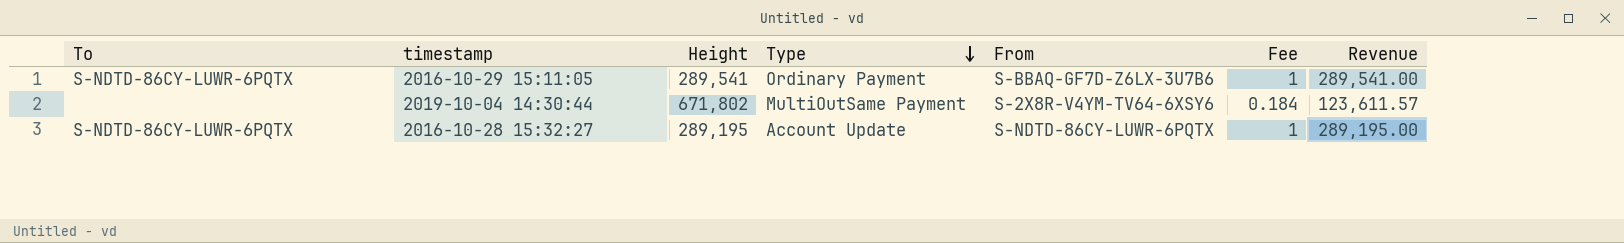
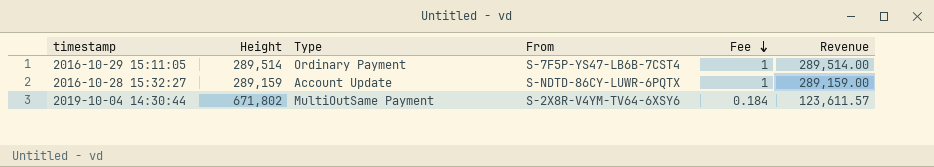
row order: Type descending -> Fee descending
column To | position: 1 -> none
2016-10-29 15:11:05 | Height: 289,541 -> 289,514
2016-10-29 15:11:05 | From: S-BBAQ-GF7D-Z6LX-3U7B6 -> S-7F5P-YS47-LB6B-7CST4
2016-10-29 15:11:05 | Revenue: 289,541.00 -> 289,514.00
2016-10-28 15:32:27 | Height: 289,195 -> 289,159
2016-10-28 15:32:27 | Revenue: 289,195.00 -> 289,159.00

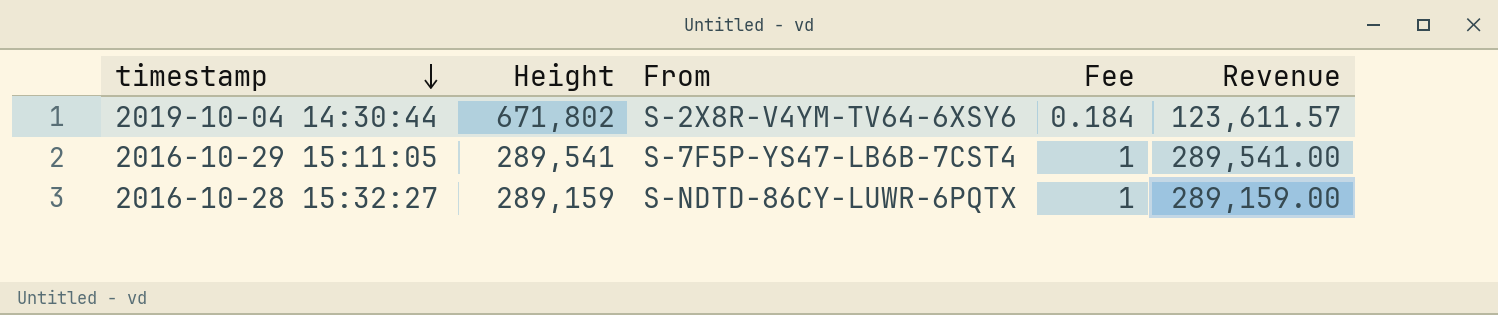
row order: Fee descending -> timestamp descending
column Type | position: 3 -> none
2016-10-29 15:11:05 | Height: 289,514 -> 289,541
2016-10-29 15:11:05 | Revenue: 289,514.00 -> 289,541.00

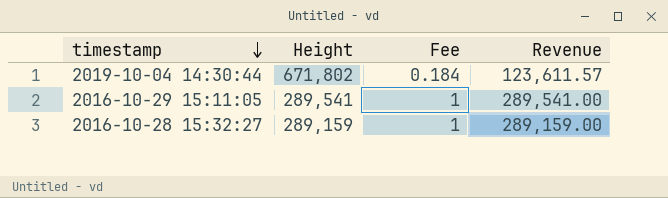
column From | position: 3 -> none

